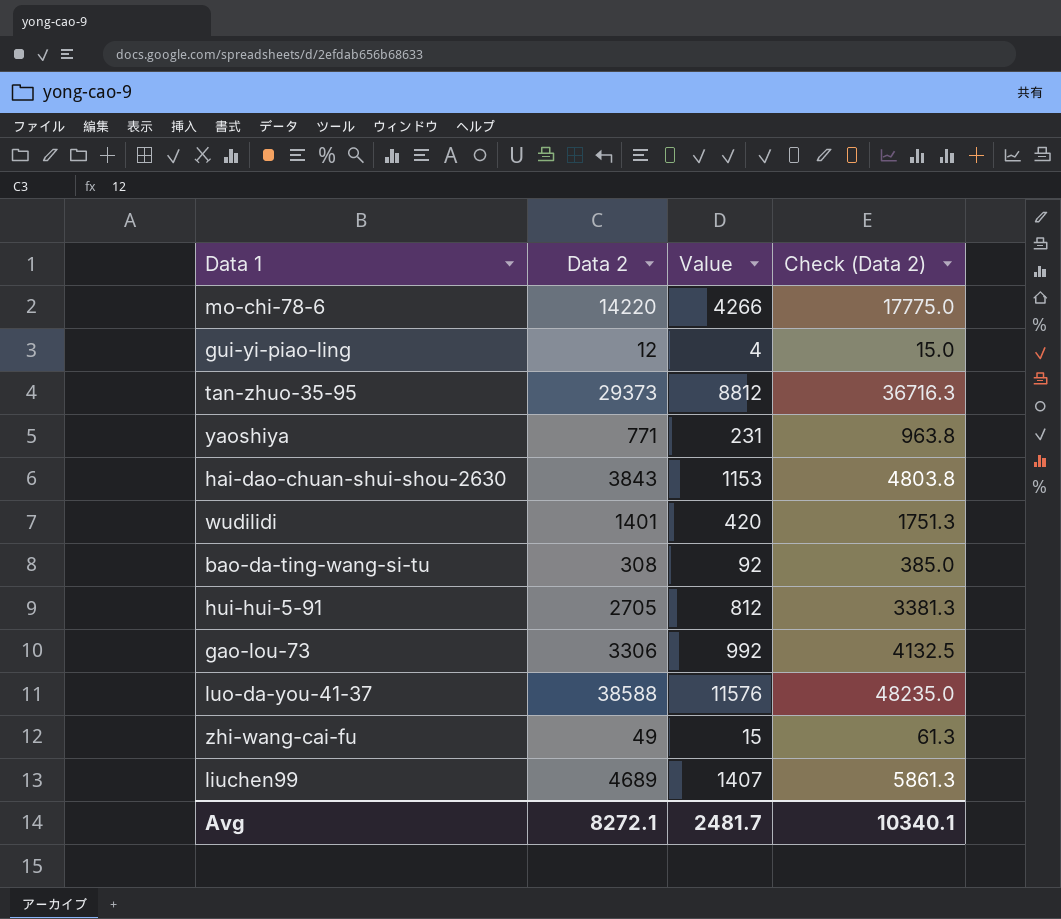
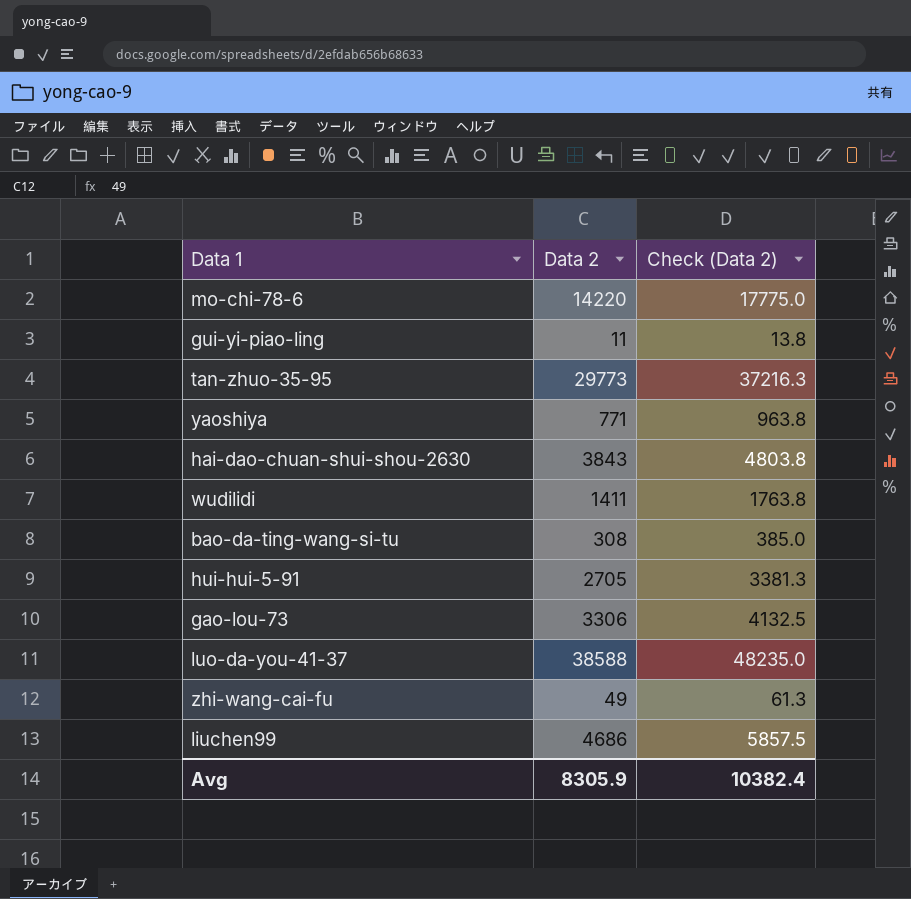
column Value | formula: [Data 2] * 0.3 -> none
gui-yi-piao-ling | Data 2: 12 -> 11
gui-yi-piao-ling | Check (Data 2): 15.0 -> 13.8
tan-zhuo-35-95 | Data 2: 29373 -> 29773
tan-zhuo-35-95 | Check (Data 2): 36716.3 -> 37216.3
wudilidi | Data 2: 1401 -> 1411
wudilidi | Check (Data 2): 1751.3 -> 1763.8
liuchen99 | Data 2: 4689 -> 4686
liuchen99 | Check (Data 2): 5861.3 -> 5857.5
Avg | Data 2: 8272.1 -> 8305.9
Avg | Check (Data 2): 10340.1 -> 10382.4

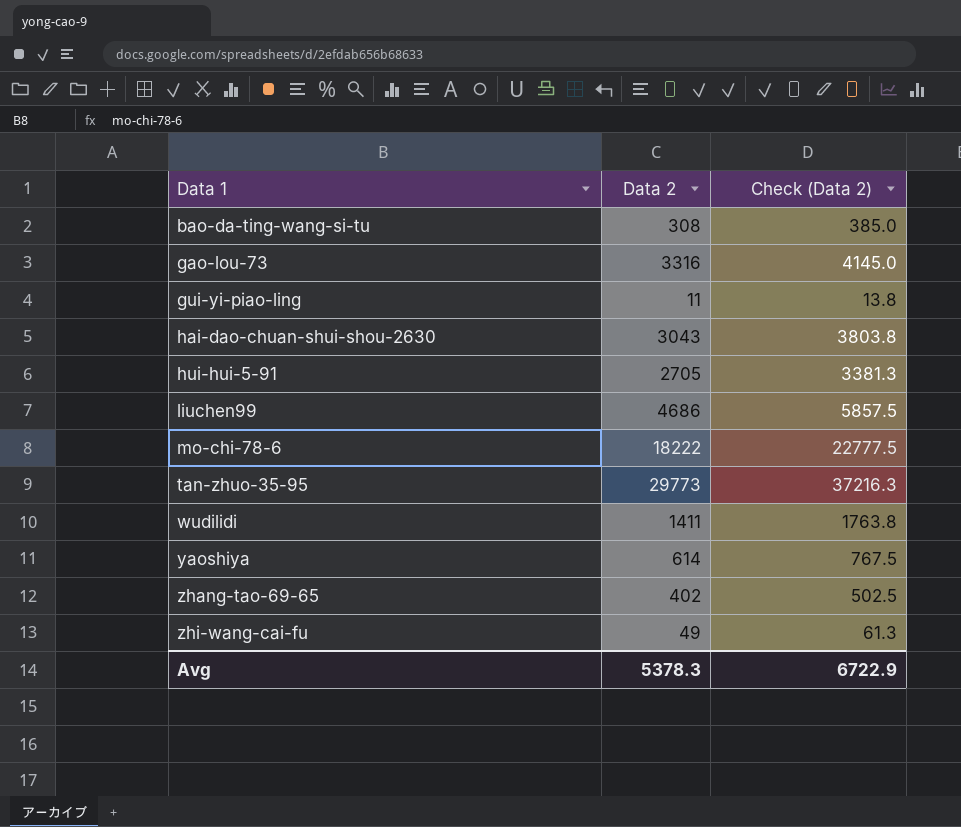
row order: none -> Data 1 ascending
row luo-da-you-41-37: 38588 | 48235.0 -> none
gao-lou-73 | Data 2: 3306 -> 3316
gao-lou-73 | Check (Data 2): 4132.5 -> 4145.0
hai-dao-chuan-shui-shou-2630 | Data 2: 3843 -> 3043
hai-dao-chuan-shui-shou-2630 | Check (Data 2): 4803.8 -> 3803.8
mo-chi-78-6 | Data 2: 14220 -> 18222
mo-chi-78-6 | Check (Data 2): 17775.0 -> 22777.5
yaoshiya | Data 2: 771 -> 614
yaoshiya | Check (Data 2): 963.8 -> 767.5
row zhang-tao-69-65: none -> 402 | 502.5
Avg | Data 2: 8305.9 -> 5378.3
Avg | Check (Data 2): 10382.4 -> 6722.9

